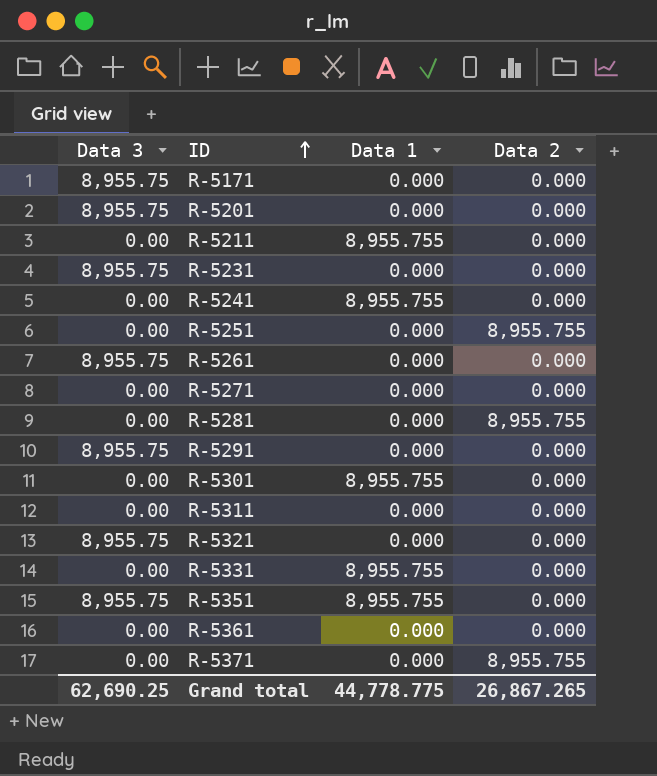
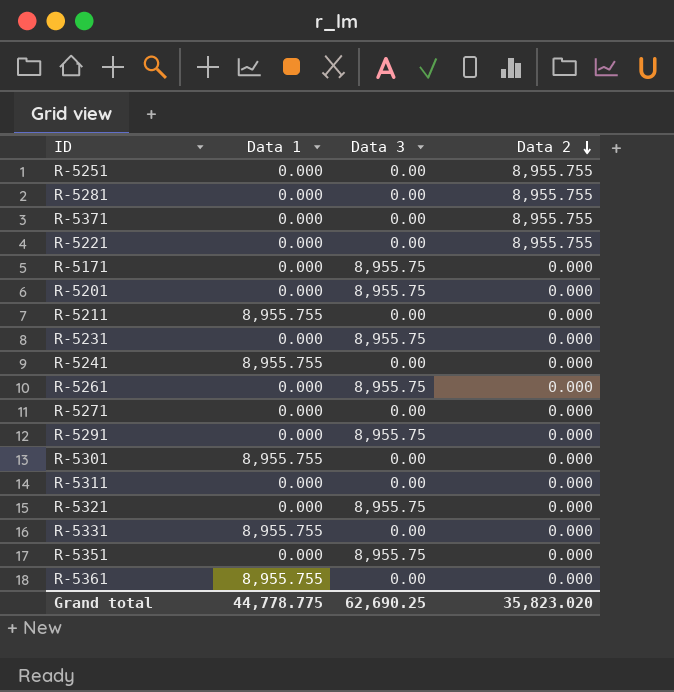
row order: ID ascending -> Data 2 descending
column Data 3 | position: 1 -> 3
row R-5221: none -> 0.000 | 0.00 | 8,955.755
R-5351 | Data 1: 8,955.755 -> 0.000
R-5361 | Data 1: 0.000 -> 8,955.755
Grand total | Data 2: 26,867.265 -> 35,823.020

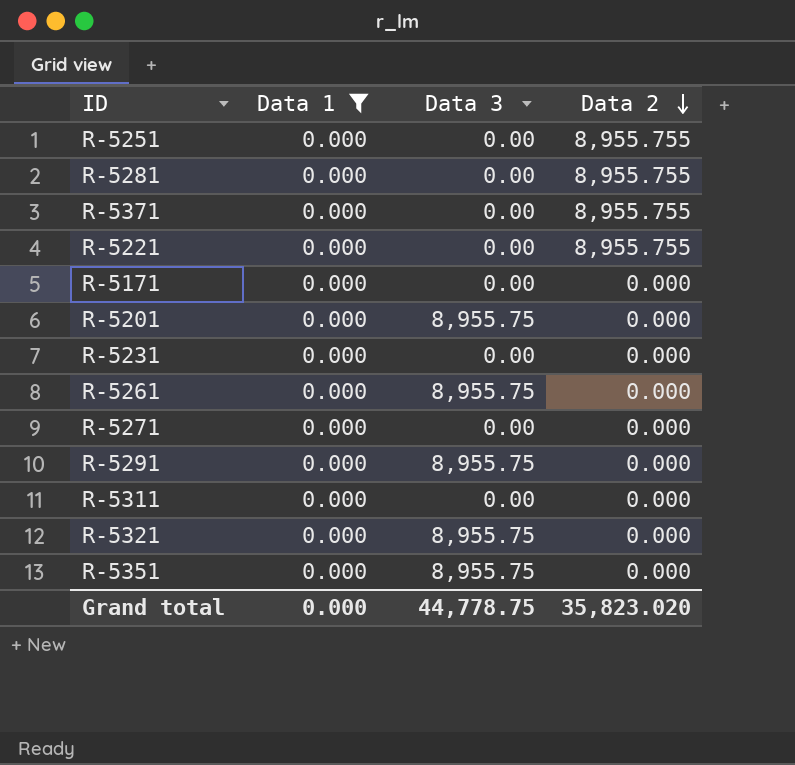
filter: none -> Data 1 = 0.000
R-5171 | Data 3: 8,955.75 -> 0.00
R-5231 | Data 3: 8,955.75 -> 0.00
Grand total | Data 1: 44,778.775 -> 0.000
Grand total | Data 3: 62,690.25 -> 44,778.75

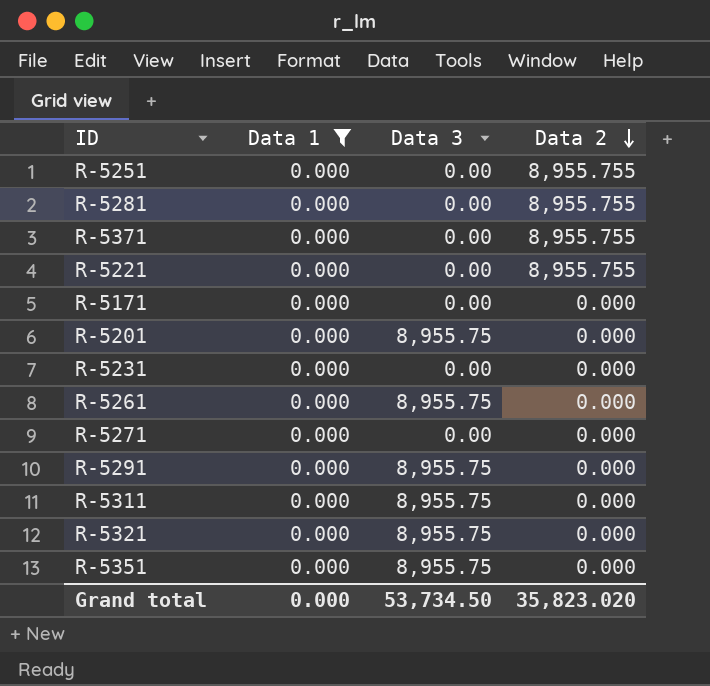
R-5311 | Data 3: 0.00 -> 8,955.75
Grand total | Data 3: 44,778.75 -> 53,734.50

